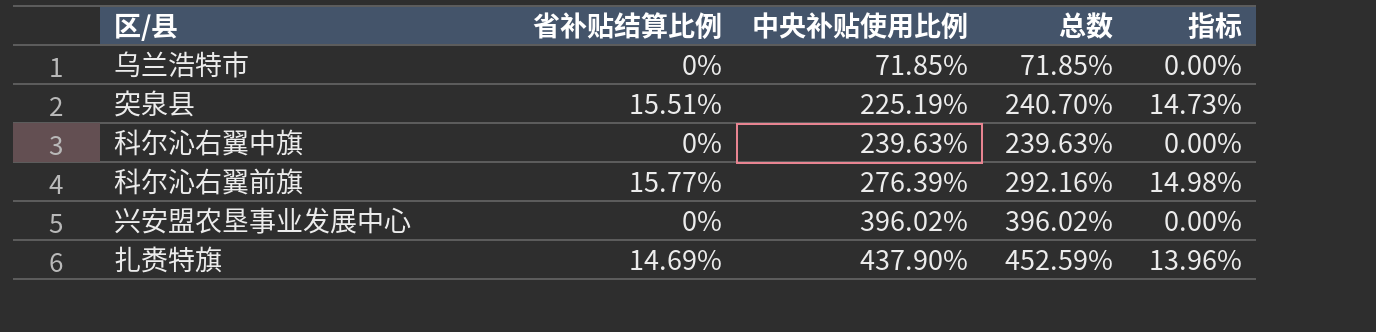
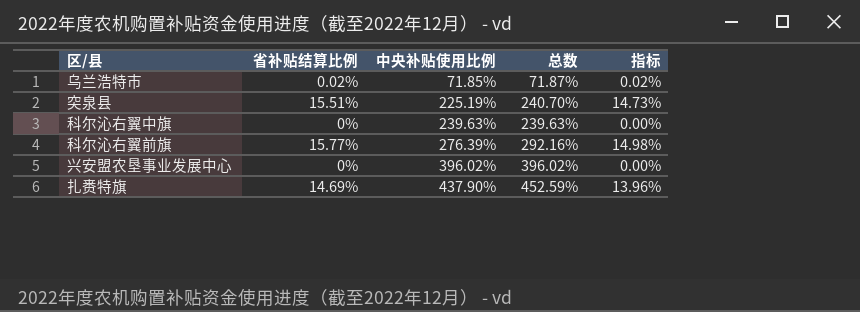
乌兰浩特市 | 省补贴结算比例: 0% -> 0.02%
乌兰浩特市 | 总数: 71.85% -> 71.87%
乌兰浩特市 | 指标: 0.00% -> 0.02%

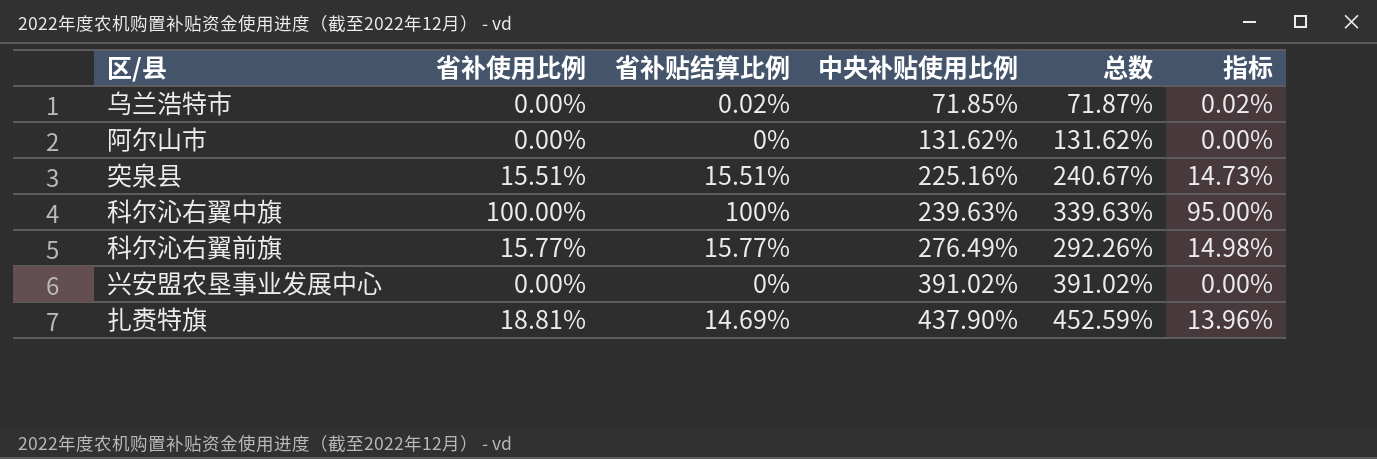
column 省补使用比例 | position: none -> 2
row 阿尔山市: none -> 0.00% | 0% | 131.62% | 131.62% | 0.00%
突泉县 | 中央补贴使用比例: 225.19% -> 225.16%
突泉县 | 总数: 240.70% -> 240.67%
科尔沁右翼中旗 | 省补贴结算比例: 0% -> 100%
科尔沁右翼中旗 | 总数: 239.63% -> 339.63%
科尔沁右翼中旗 | 指标: 0.00% -> 95.00%
科尔沁右翼前旗 | 中央补贴使用比例: 276.39% -> 276.49%
科尔沁右翼前旗 | 总数: 292.16% -> 292.26%
兴安盟农垦事业发展中心 | 中央补贴使用比例: 396.02% -> 391.02%
兴安盟农垦事业发展中心 | 总数: 396.02% -> 391.02%

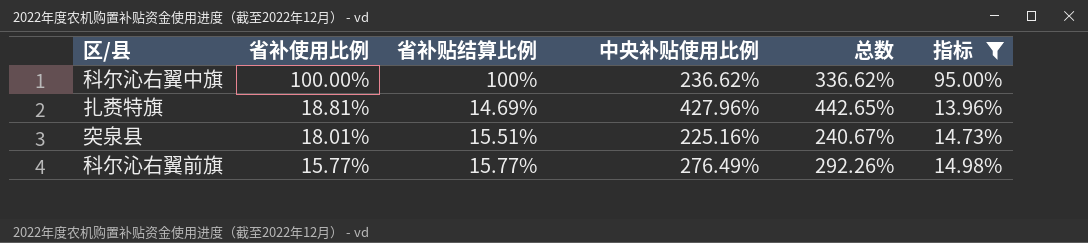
filter: none -> 指标 >= 13.96%
row order: 中央补贴使用比例 ascending -> 省补使用比例 descending
科尔沁右翼中旗 | 中央补贴使用比例: 239.63% -> 236.62%
科尔沁右翼中旗 | 总数: 339.63% -> 336.62%
扎赉特旗 | 中央补贴使用比例: 437.90% -> 427.96%
扎赉特旗 | 总数: 452.59% -> 442.65%
突泉县 | 省补使用比例: 15.51% -> 18.01%

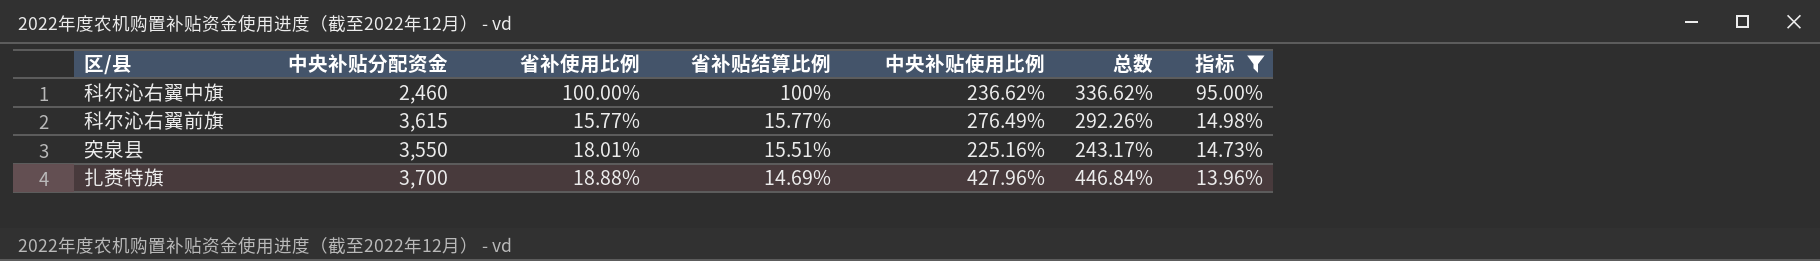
row order: 省补使用比例 descending -> 省补贴结算比例 descending
column 中央补贴分配资金 | position: none -> 2
column 总数 | formula: [省补贴结算比例] + [中央补贴使用比例] -> [省补使用比例] + [中央补贴使用比例]
扎赉特旗 | 省补使用比例: 18.81% -> 18.88%

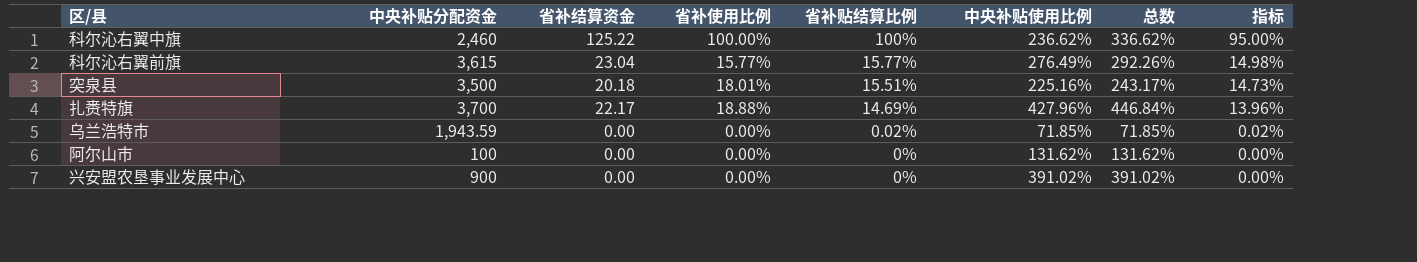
filter: 指标 >= 13.96% -> none
column 省补结算资金 | position: none -> 3
突泉县 | 中央补贴分配资金: 3,550 -> 3,500

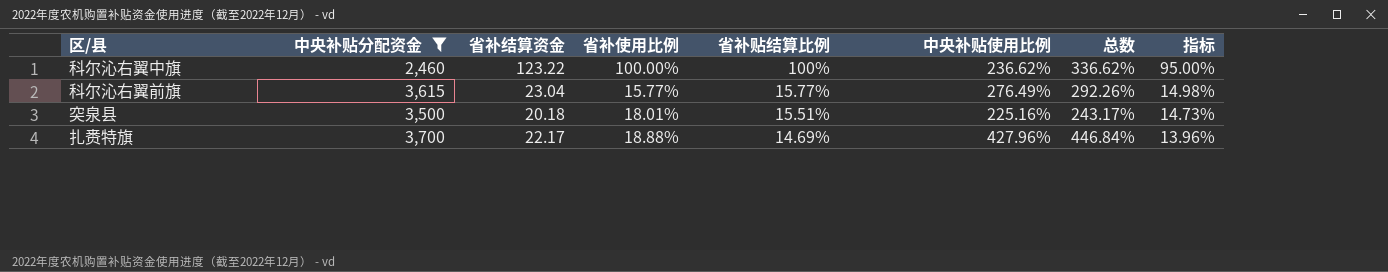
filter: none -> 中央补贴分配资金 >= 2,460
科尔沁右翼中旗 | 省补结算资金: 125.22 -> 123.22

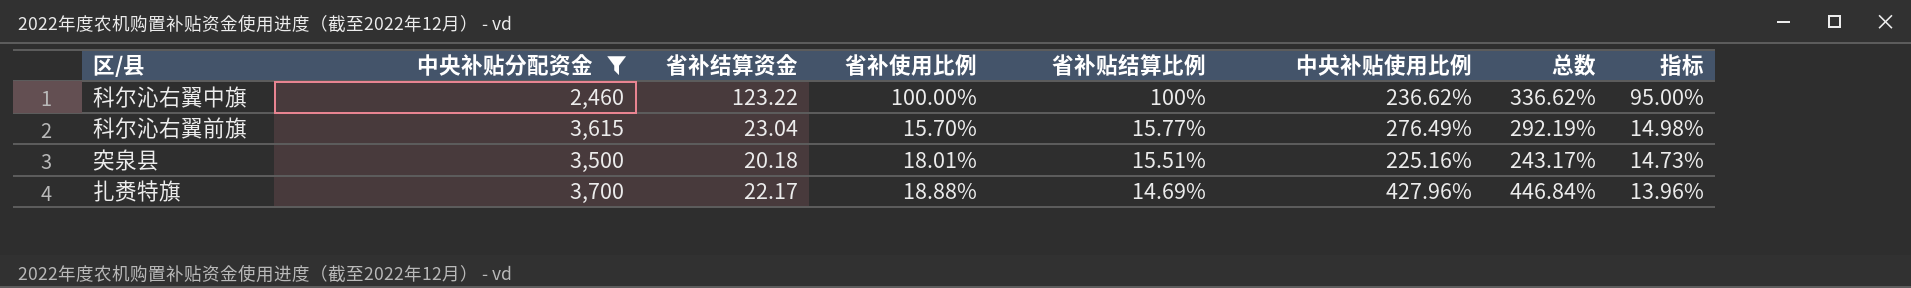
科尔沁右翼前旗 | 省补使用比例: 15.77% -> 15.70%
科尔沁右翼前旗 | 总数: 292.26% -> 292.19%

